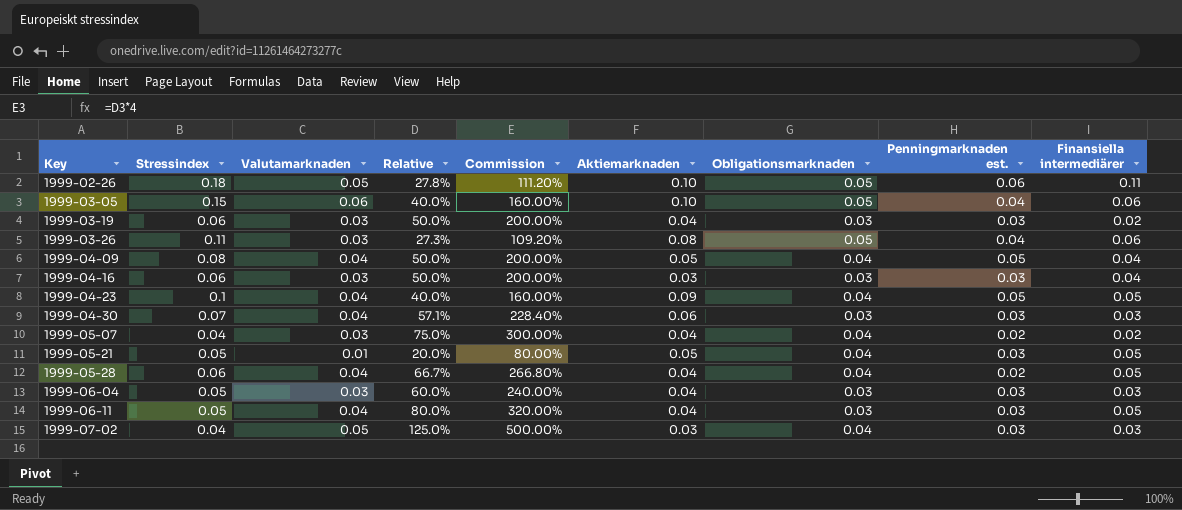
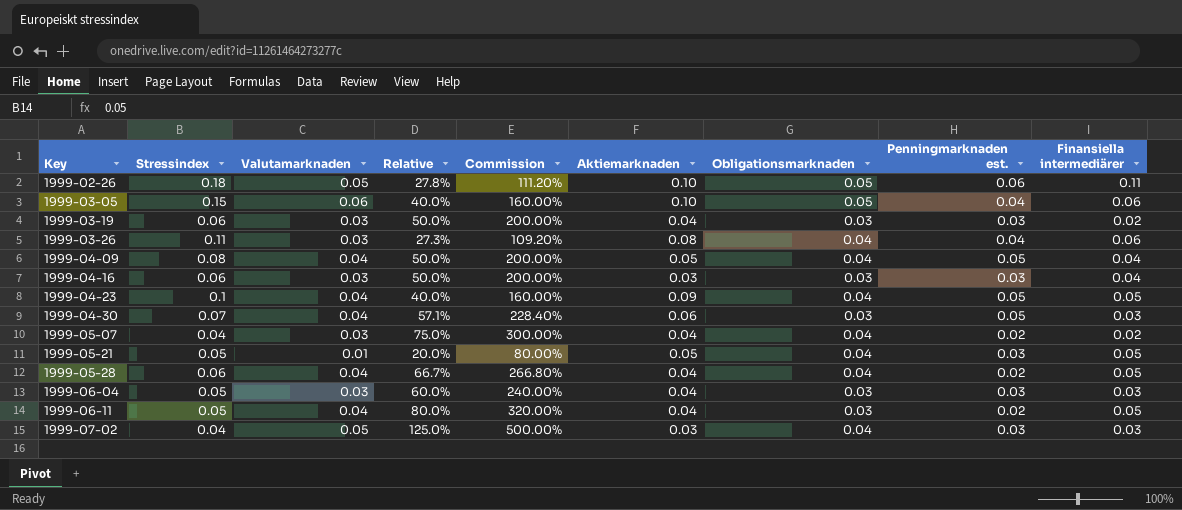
1999-03-26 | Obligationsmarknaden: 0.05 -> 0.04
1999-04-30 | Penningmarknaden est.: 0.03 -> 0.05
1999-06-11 | Penningmarknaden est.: 0.03 -> 0.02

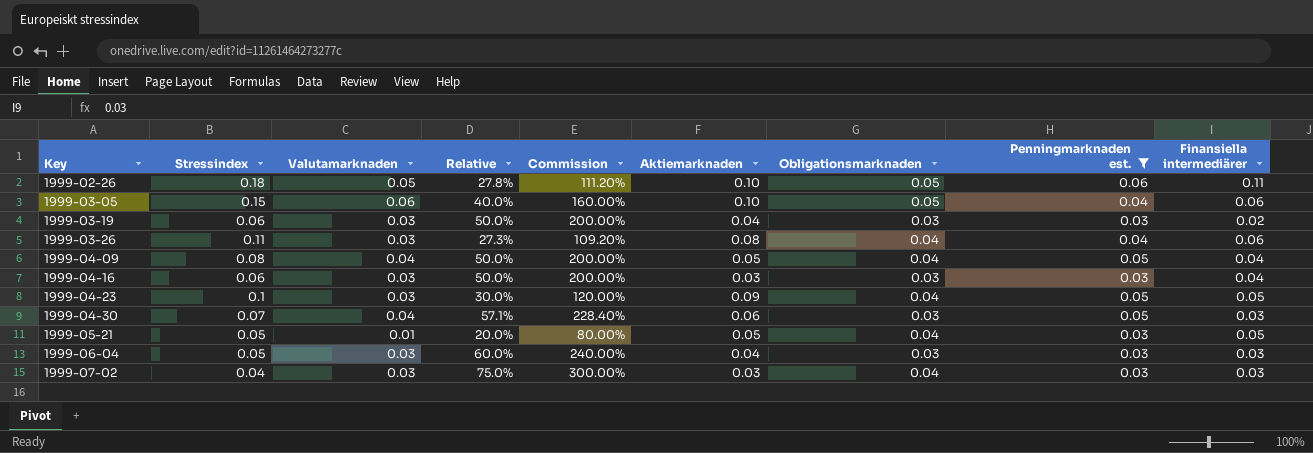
filter: none -> Penningmarknaden est. != 0.02
1999-04-23 | Valutamarknaden: 0.04 -> 0.03
1999-04-23 | Relative: 40.0% -> 30.0%
1999-04-23 | Commission: 160.00% -> 120.00%
1999-07-02 | Valutamarknaden: 0.05 -> 0.03
1999-07-02 | Relative: 125.0% -> 75.0%
1999-07-02 | Commission: 500.00% -> 300.00%

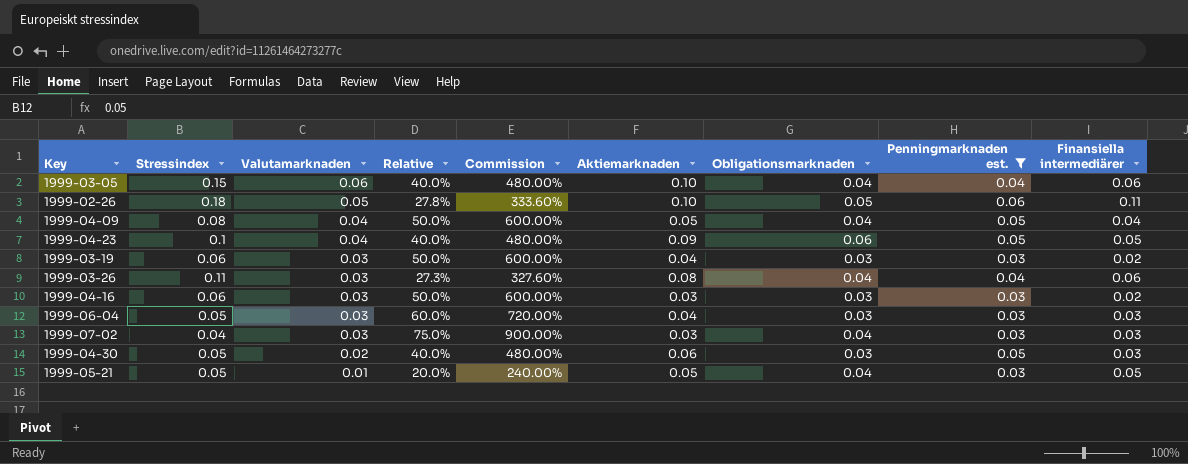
row order: Key ascending -> Valutamarknaden descending
column Commission | formula: [Relative] * 4 -> [Relative] * 12
1999-03-05 | Obligationsmarknaden: 0.05 -> 0.04
1999-04-23 | Valutamarknaden: 0.03 -> 0.04
1999-04-23 | Relative: 30.0% -> 40.0%
1999-04-23 | Obligationsmarknaden: 0.04 -> 0.06
1999-04-16 | Finansiella intermediärer: 0.04 -> 0.02
1999-04-30 | Stressindex: 0.07 -> 0.05
1999-04-30 | Valutamarknaden: 0.04 -> 0.02
1999-04-30 | Relative: 57.1% -> 40.0%

